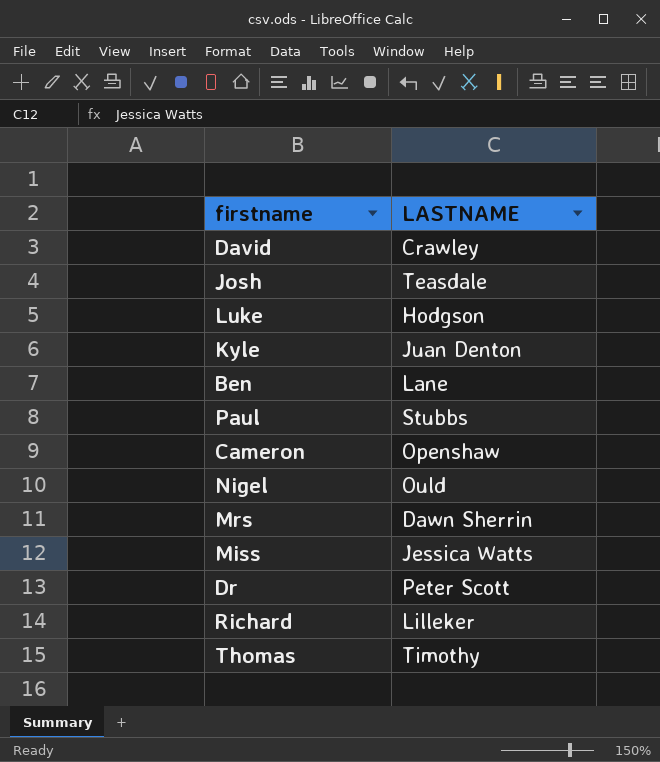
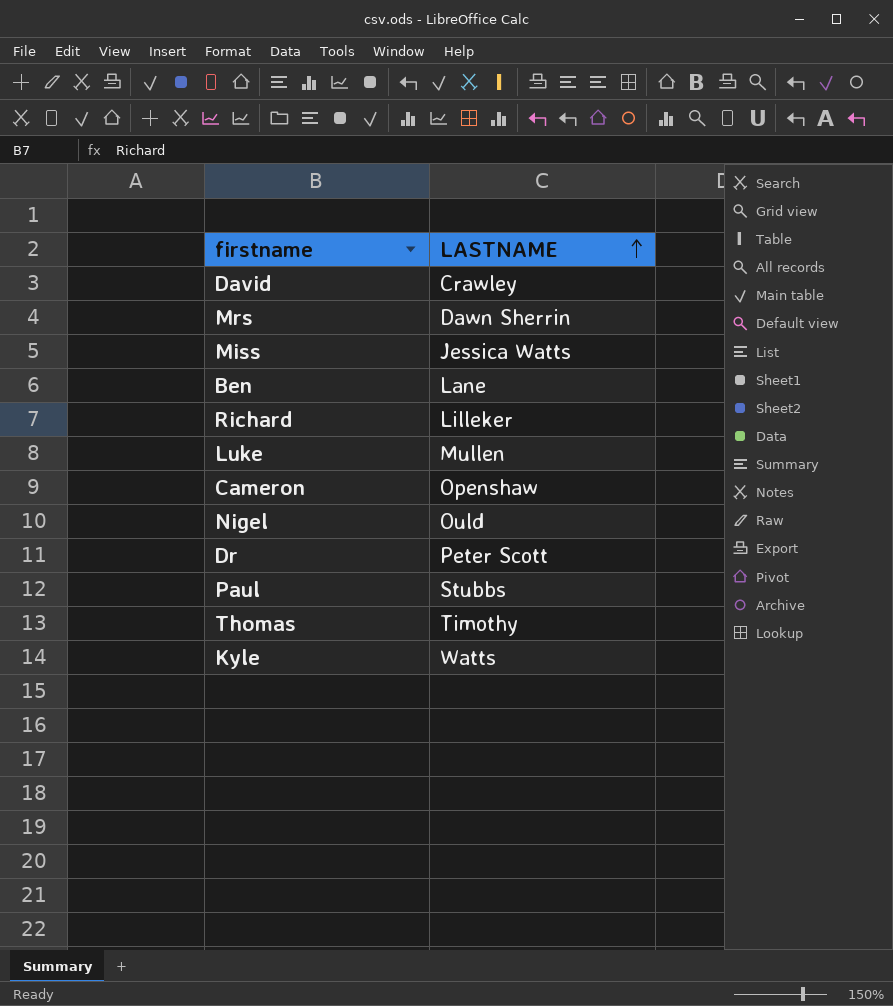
row order: none -> LASTNAME ascending
row Josh: Teasdale -> none
Luke | LASTNAME: Hodgson -> Mullen
Kyle | LASTNAME: Juan Denton -> Watts

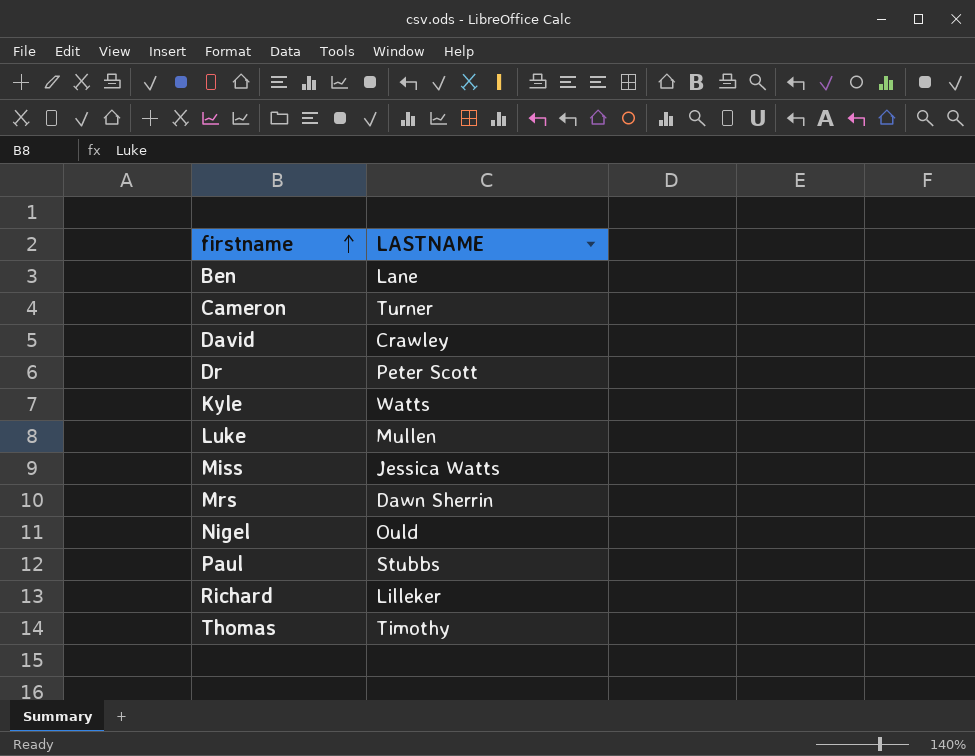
row order: LASTNAME ascending -> firstname ascending
Cameron | LASTNAME: Openshaw -> Turner

